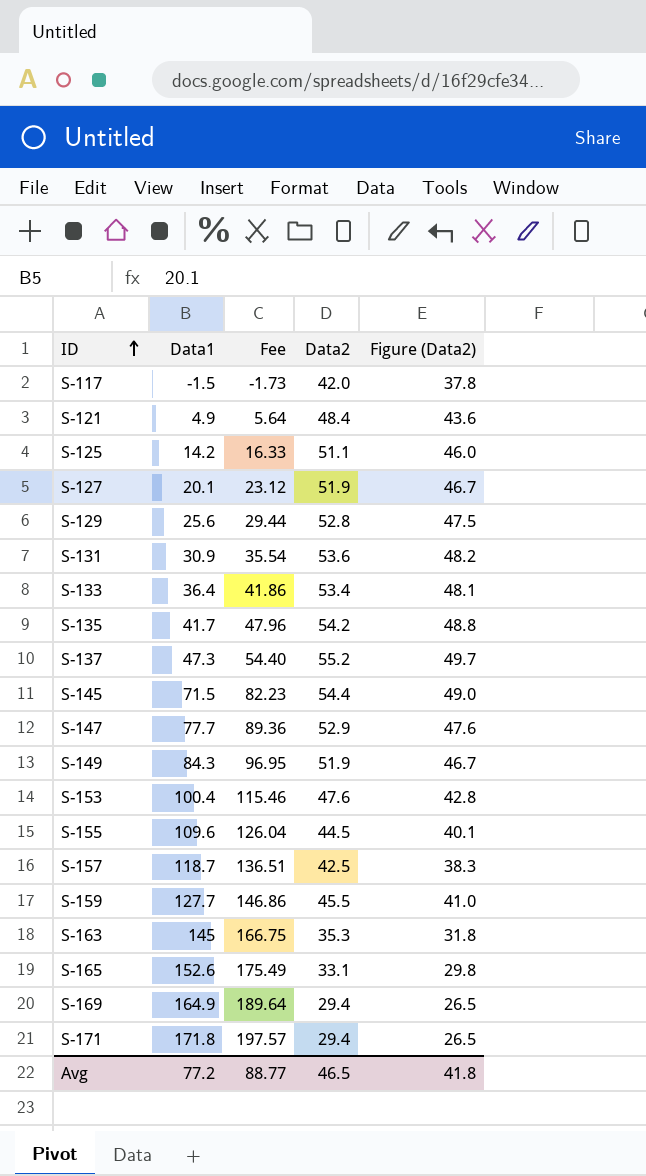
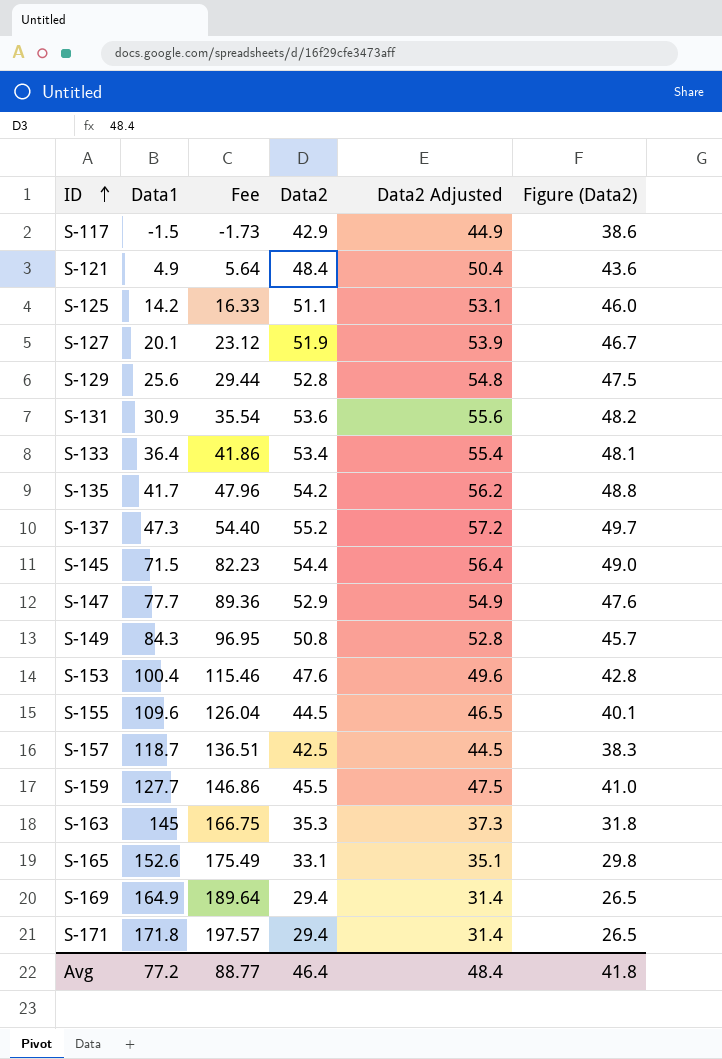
column Data2 Adjusted | formula: none -> [Data2] + 2
S-117 | Data2: 42.0 -> 42.9
S-117 | Figure (Data2): 37.8 -> 38.6
S-149 | Data2: 51.9 -> 50.8
S-149 | Figure (Data2): 46.7 -> 45.7
Avg | Data2: 46.5 -> 46.4

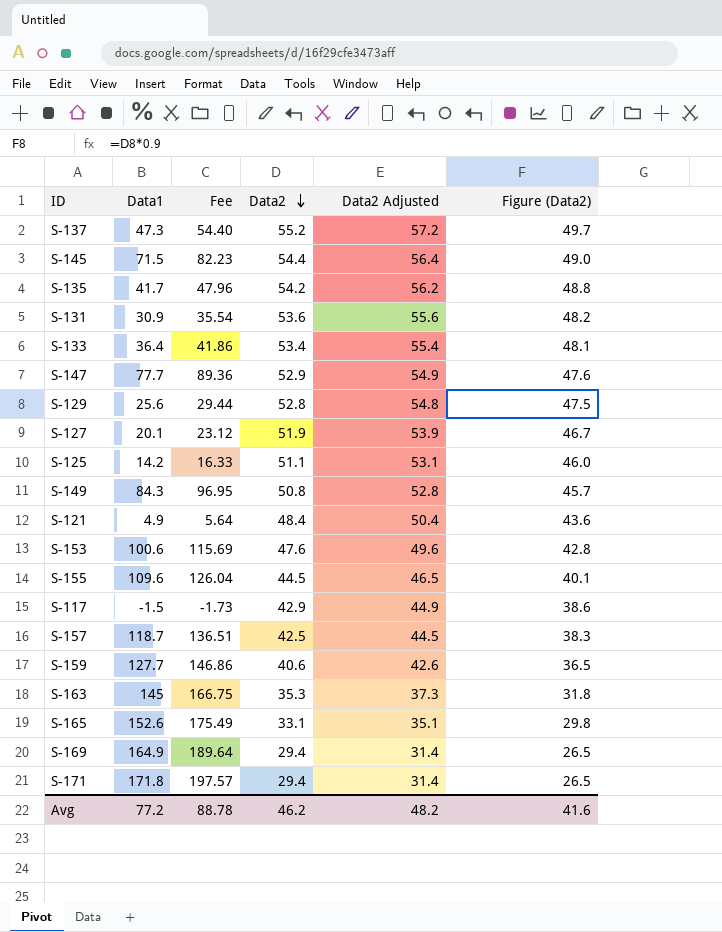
row order: ID ascending -> Data2 descending
S-153 | Data1: 100.4 -> 100.6
S-153 | Fee: 115.46 -> 115.69
S-159 | Data2: 45.5 -> 40.6
S-159 | Data2 Adjusted: 47.5 -> 42.6
S-159 | Figure (Data2): 41.0 -> 36.5
Avg | Fee: 88.77 -> 88.78
Avg | Data2: 46.4 -> 46.2
Avg | Data2 Adjusted: 48.4 -> 48.2
Avg | Figure (Data2): 41.8 -> 41.6

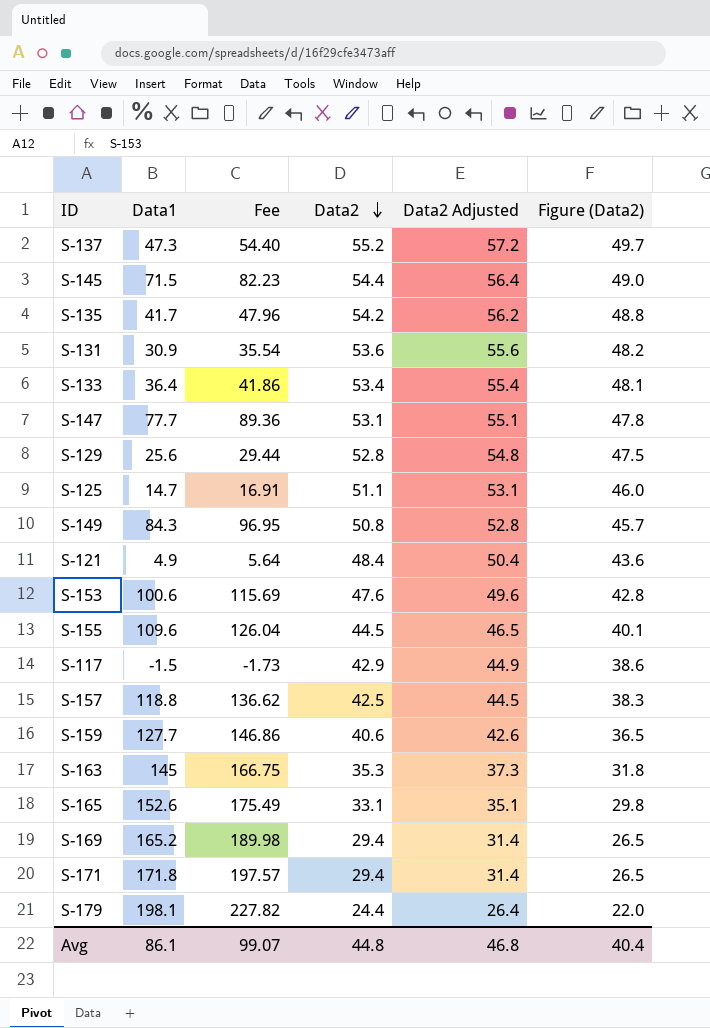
row S-127: 20.1 | 23.12 | 51.9 | 53.9 | 46.7 -> none
S-147 | Data2: 52.9 -> 53.1
S-147 | Data2 Adjusted: 54.9 -> 55.1
S-147 | Figure (Data2): 47.6 -> 47.8
S-125 | Data1: 14.2 -> 14.7
S-125 | Fee: 16.33 -> 16.91
S-157 | Data1: 118.7 -> 118.8
S-157 | Fee: 136.51 -> 136.62
S-169 | Data1: 164.9 -> 165.2
S-169 | Fee: 189.64 -> 189.98
row S-179: none -> 198.1 | 227.82 | 24.4 | 26.4 | 22.0
Avg | Data1: 77.2 -> 86.1
Avg | Fee: 88.78 -> 99.07
Avg | Data2: 46.2 -> 44.8
Avg | Data2 Adjusted: 48.2 -> 46.8
Avg | Figure (Data2): 41.6 -> 40.4

